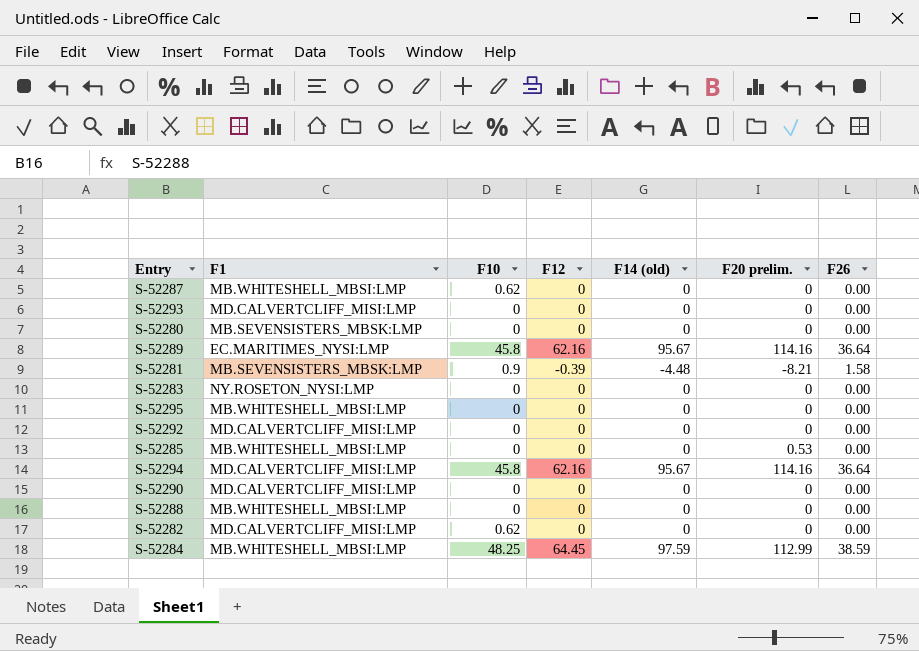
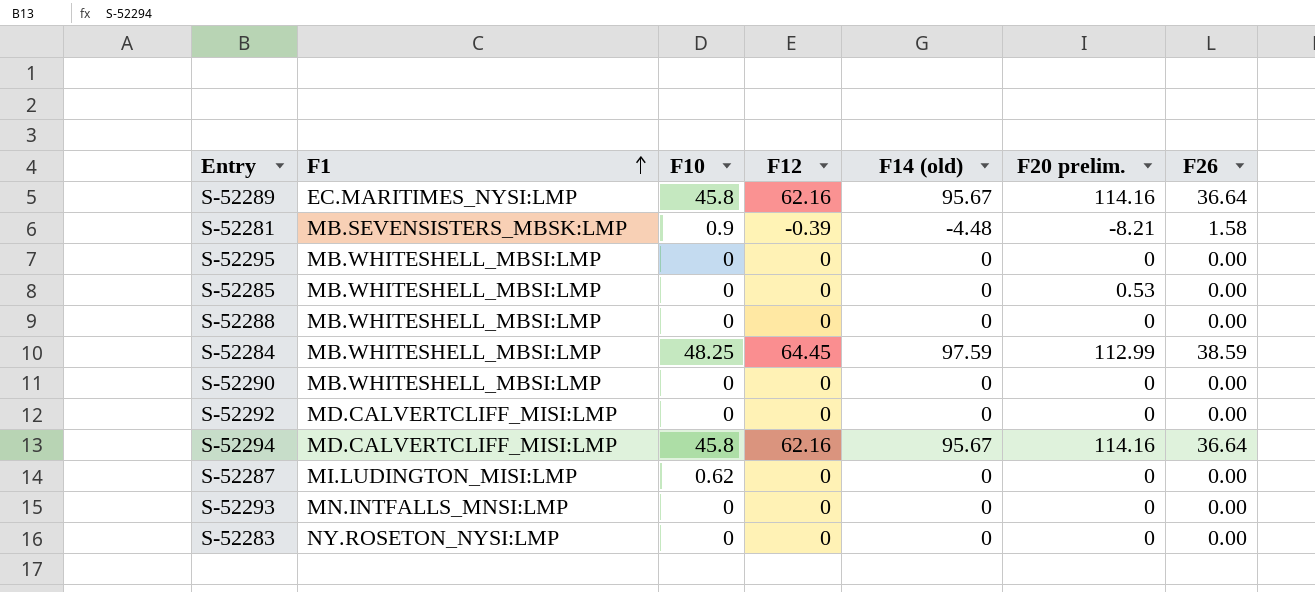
row order: none -> F1 ascending
row S-52280: MB.SEVENSISTERS_MBSK:LMP | 0 | 0 | 0 | 0 | 0.00 -> none
row S-52282: MD.CALVERTCLIFF_MISI:LMP | 0.62 | 0 | 0 | 0 | 0.00 -> none
S-52290 | F1: MD.CALVERTCLIFF_MISI:LMP -> MB.WHITESHELL_MBSI:LMP
S-52287 | F1: MB.WHITESHELL_MBSI:LMP -> MI.LUDINGTON_MISI:LMP
S-52293 | F1: MD.CALVERTCLIFF_MISI:LMP -> MN.INTFALLS_MNSI:LMP

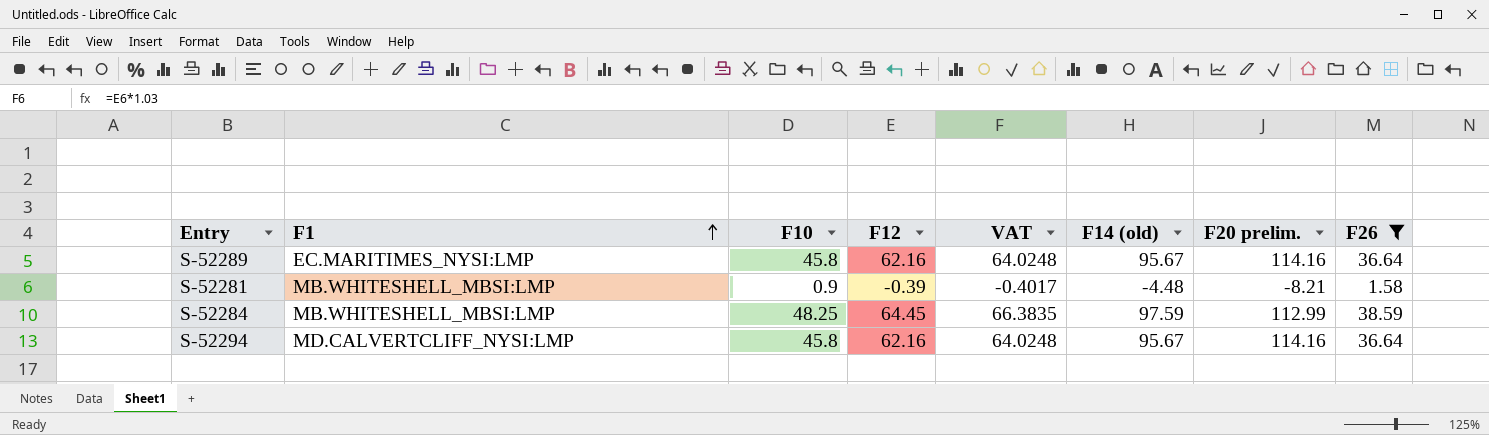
filter: none -> F26 != 0.00
column VAT | formula: none -> [F12] * 1.03
S-52281 | F1: MB.SEVENSISTERS_MBSK:LMP -> MB.WHITESHELL_MBSI:LMP
S-52294 | F1: MD.CALVERTCLIFF_MISI:LMP -> MD.CALVERTCLIFF_NYSI:LMP

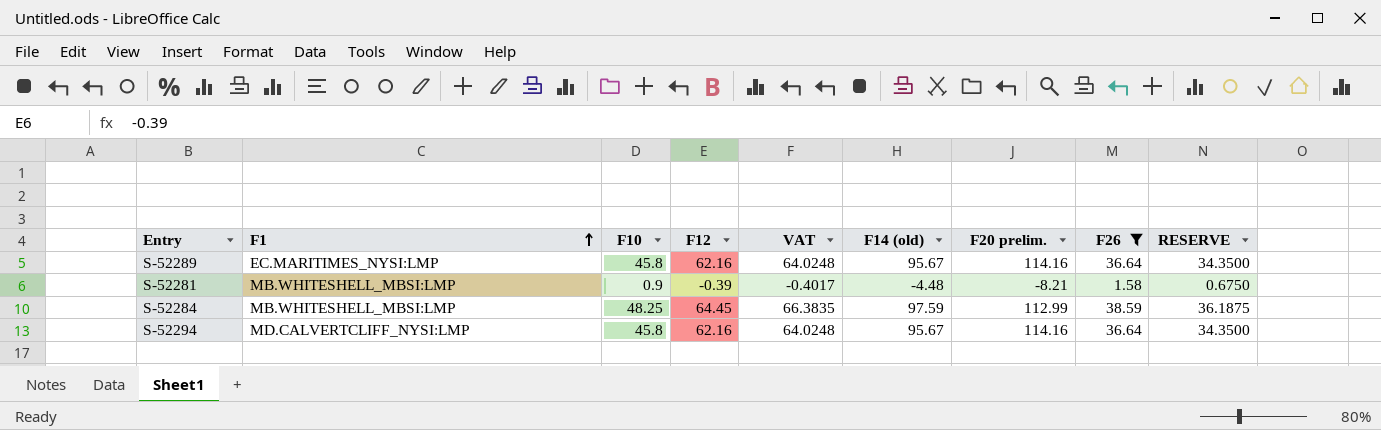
column RESERVE | formula: none -> [F10] * 0.75

